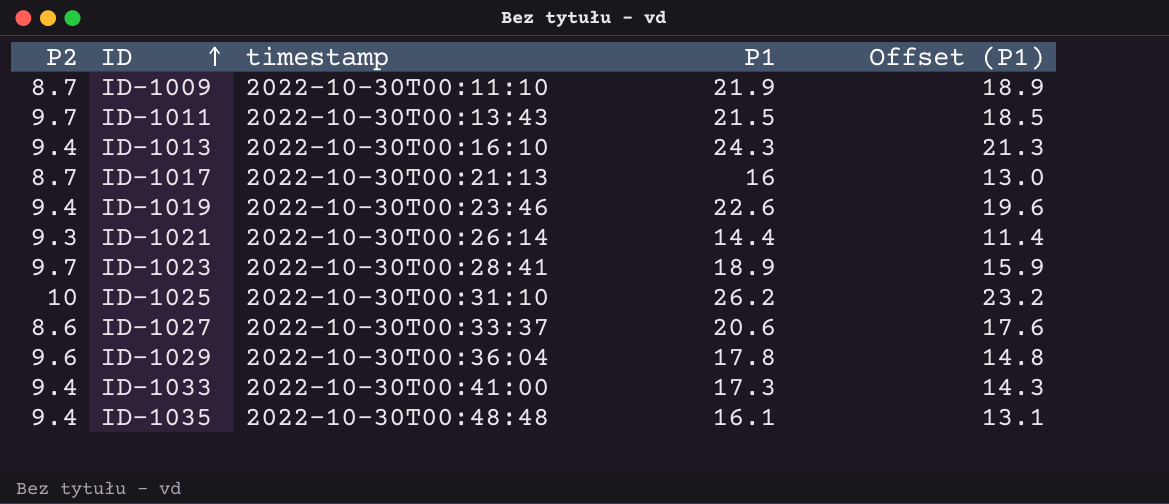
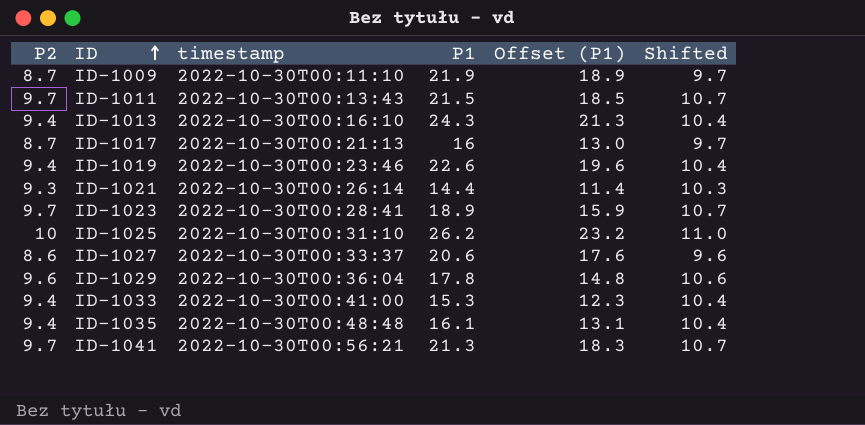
column Shifted | formula: none -> [P2] + 1
ID-1033 | P1: 17.3 -> 15.3
ID-1033 | Offset (P1): 14.3 -> 12.3
row ID-1041: none -> 9.7 | 2022-10-30T00:56:21 | 21.3 | 18.3 | 10.7

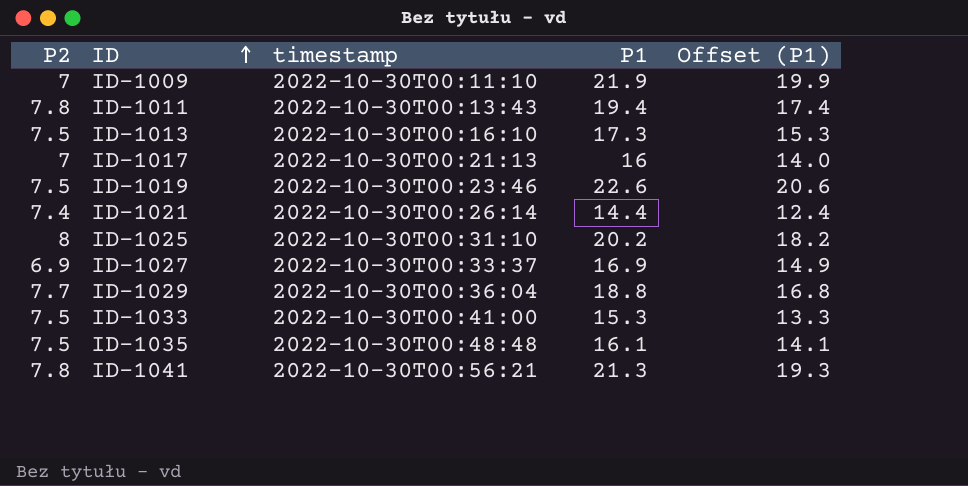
column Shifted | formula: [P2] + 1 -> none
column Offset (P1) | formula: [P1] - 3 -> [P1] - 2
row ID-1023: 9.7 | 2022-10-30T00:28:41 | 18.9 | 15.9 | 10.7 -> none
ID-1009 | P2: 8.7 -> 7
ID-1011 | P2: 9.7 -> 7.8
ID-1011 | P1: 21.5 -> 19.4
ID-1013 | P2: 9.4 -> 7.5
ID-1013 | P1: 24.3 -> 17.3
ID-1017 | P2: 8.7 -> 7
ID-1019 | P2: 9.4 -> 7.5
ID-1021 | P2: 9.3 -> 7.4
ID-1025 | P2: 10 -> 8
ID-1025 | P1: 26.2 -> 20.2
ID-1027 | P2: 8.6 -> 6.9
ID-1027 | P1: 20.6 -> 16.9
ID-1029 | P2: 9.6 -> 7.7
ID-1029 | P1: 17.8 -> 18.8
ID-1033 | P2: 9.4 -> 7.5
ID-1035 | P2: 9.4 -> 7.5
ID-1041 | P2: 9.7 -> 7.8

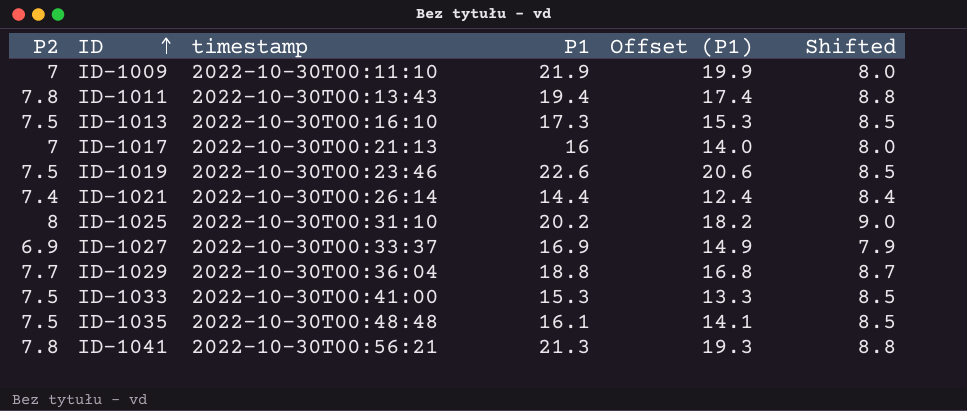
column Shifted | formula: none -> [P2] + 1

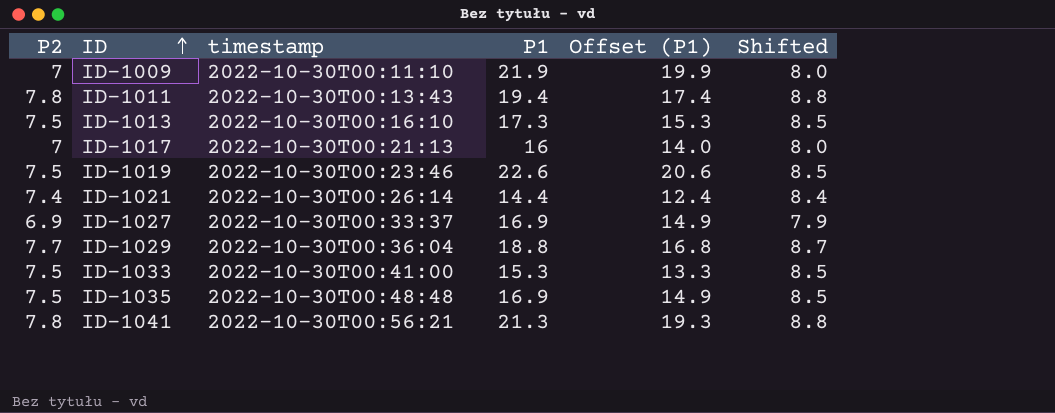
row ID-1025: 8 | 2022-10-30T00:31:10 | 20.2 | 18.2 | 9.0 -> none
ID-1035 | P1: 16.1 -> 16.9
ID-1035 | Offset (P1): 14.1 -> 14.9

